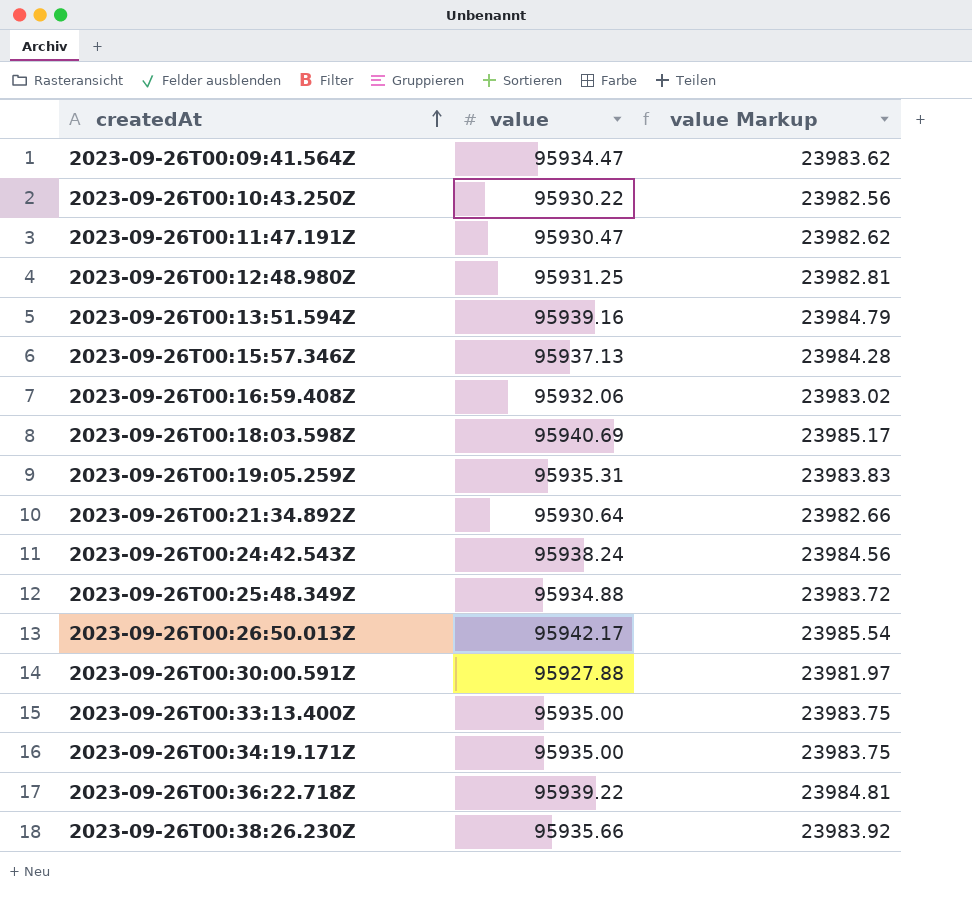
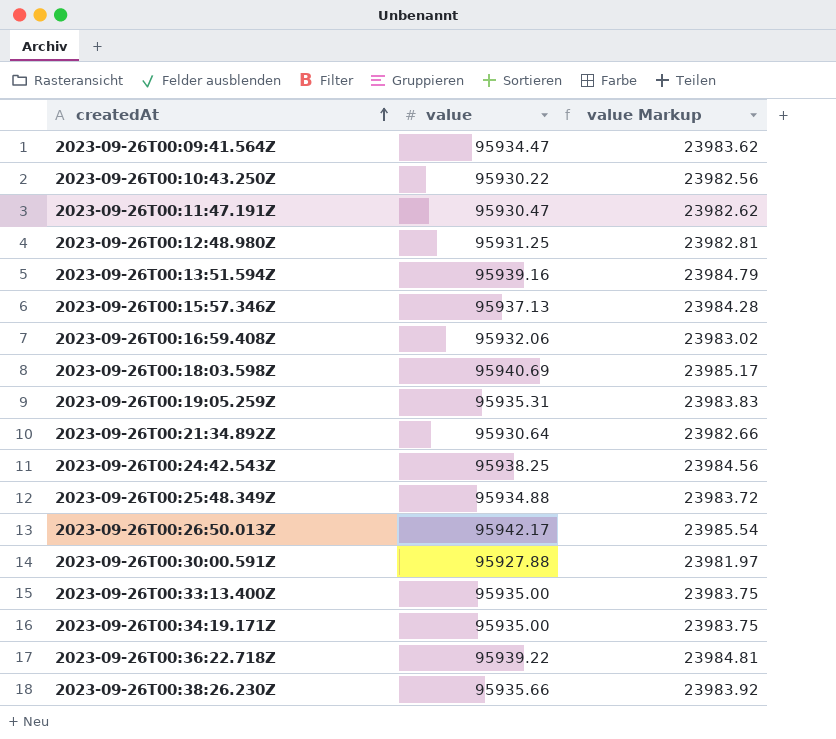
2023-09-26T00:24:42.543Z | value: 95938.24 -> 95938.25

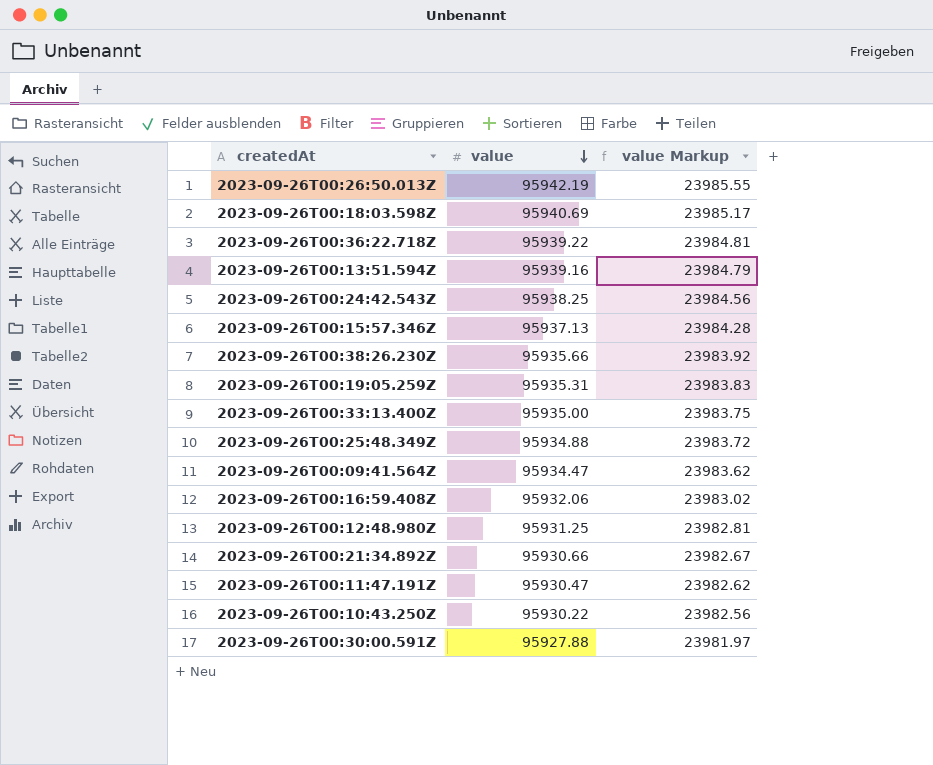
row order: createdAt ascending -> value descending
row 2023-09-26T00:34:19.171Z: 95935.00 | 23983.75 -> none
2023-09-26T00:26:50.013Z | value: 95942.17 -> 95942.19
2023-09-26T00:26:50.013Z | value Markup: 23985.54 -> 23985.55
2023-09-26T00:21:34.892Z | value: 95930.64 -> 95930.66
2023-09-26T00:21:34.892Z | value Markup: 23982.66 -> 23982.67

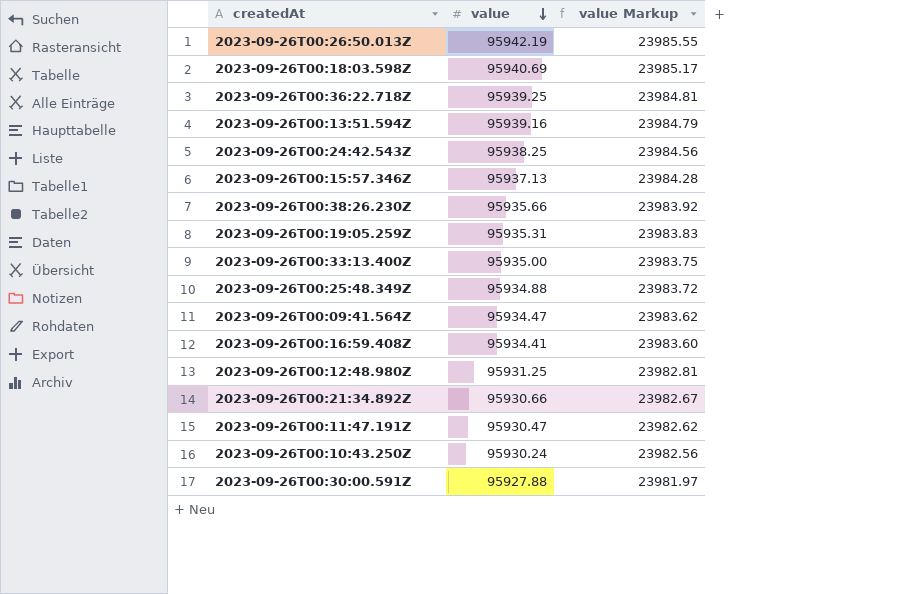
2023-09-26T00:36:22.718Z | value: 95939.22 -> 95939.25
2023-09-26T00:16:59.408Z | value: 95932.06 -> 95934.41
2023-09-26T00:16:59.408Z | value Markup: 23983.02 -> 23983.60
2023-09-26T00:10:43.250Z | value: 95930.22 -> 95930.24

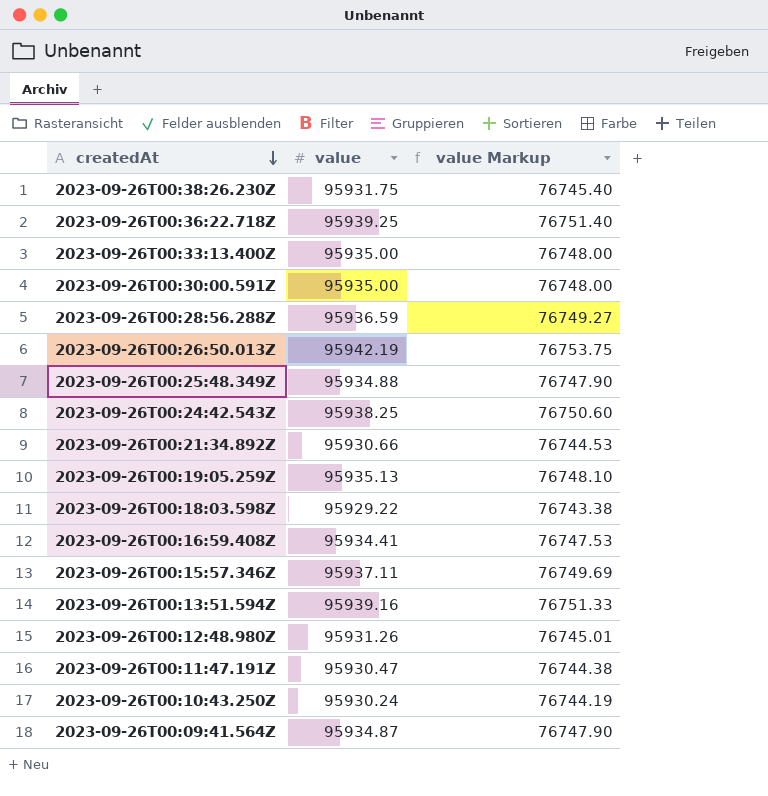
row order: value descending -> createdAt descending
column value Markup | formula: [value] * 0.25 -> [value] * 0.8
2023-09-26T00:38:26.230Z | value: 95935.66 -> 95931.75
2023-09-26T00:30:00.591Z | value: 95927.88 -> 95935.00
row 2023-09-26T00:28:56.288Z: none -> 95936.59 | 76749.27
2023-09-26T00:19:05.259Z | value: 95935.31 -> 95935.13
2023-09-26T00:18:03.598Z | value: 95940.69 -> 95929.22
2023-09-26T00:15:57.346Z | value: 95937.13 -> 95937.11
2023-09-26T00:12:48.980Z | value: 95931.25 -> 95931.26
2023-09-26T00:09:41.564Z | value: 95934.47 -> 95934.87

